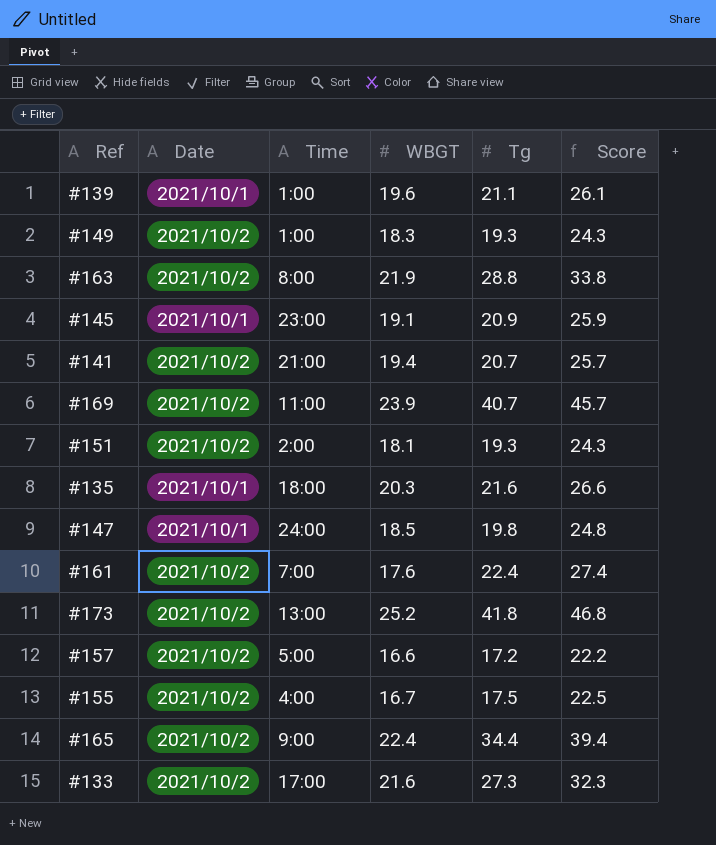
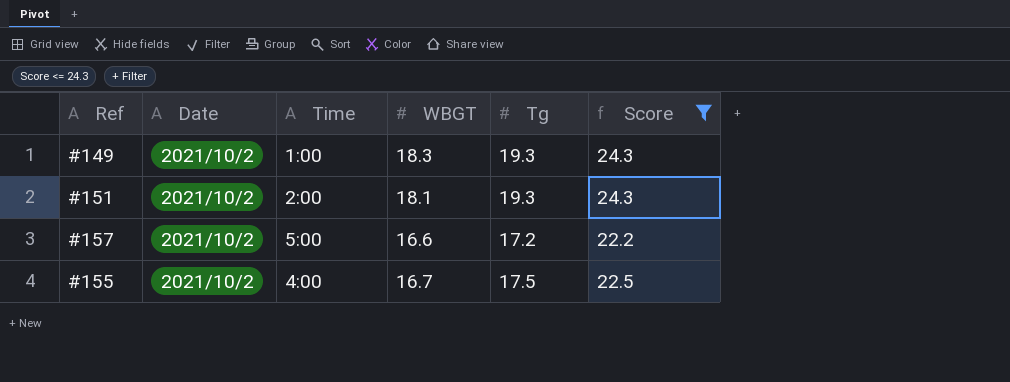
filter: none -> Score <= 24.3

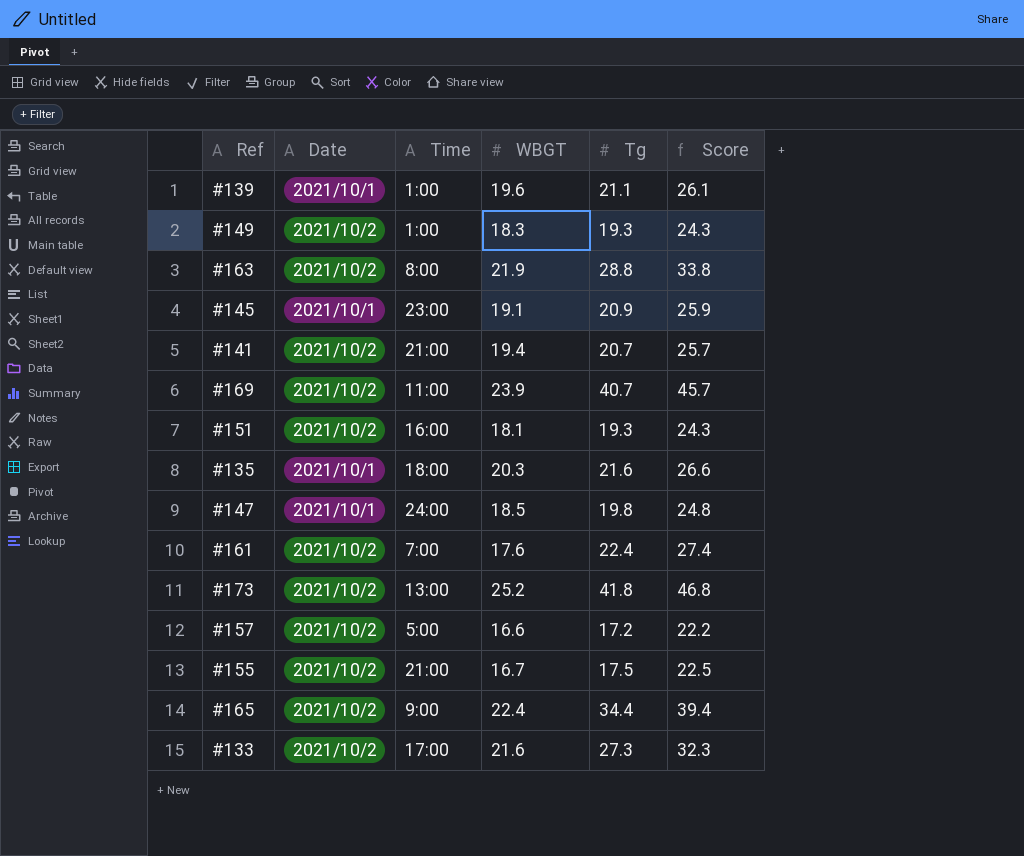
filter: Score <= 24.3 -> none
#151 | Time: 2:00 -> 16:00
#155 | Time: 4:00 -> 21:00

